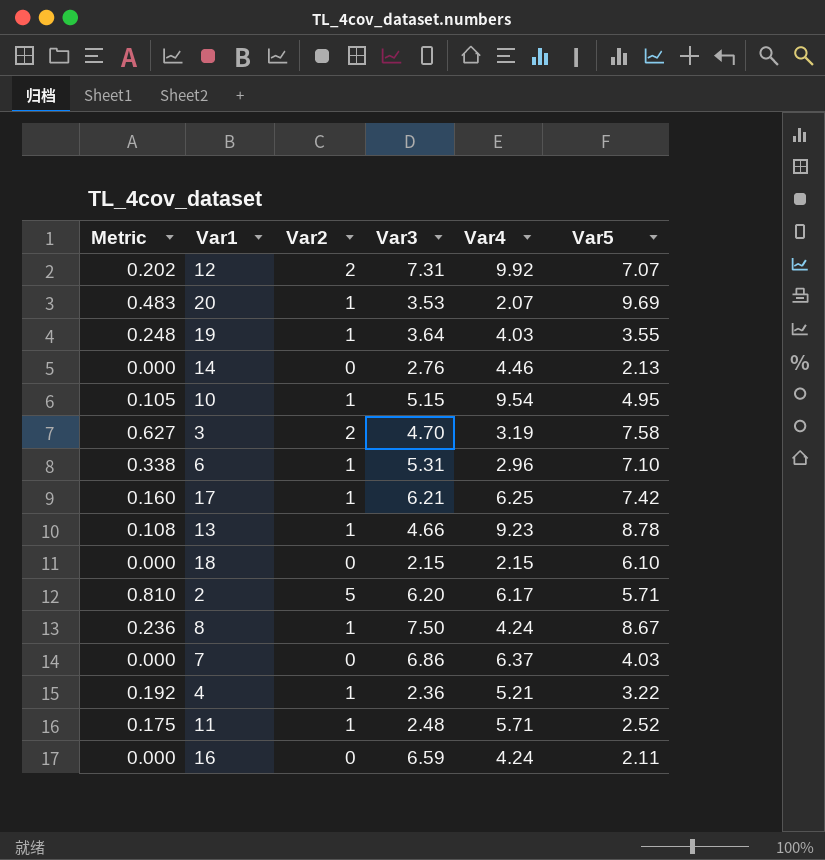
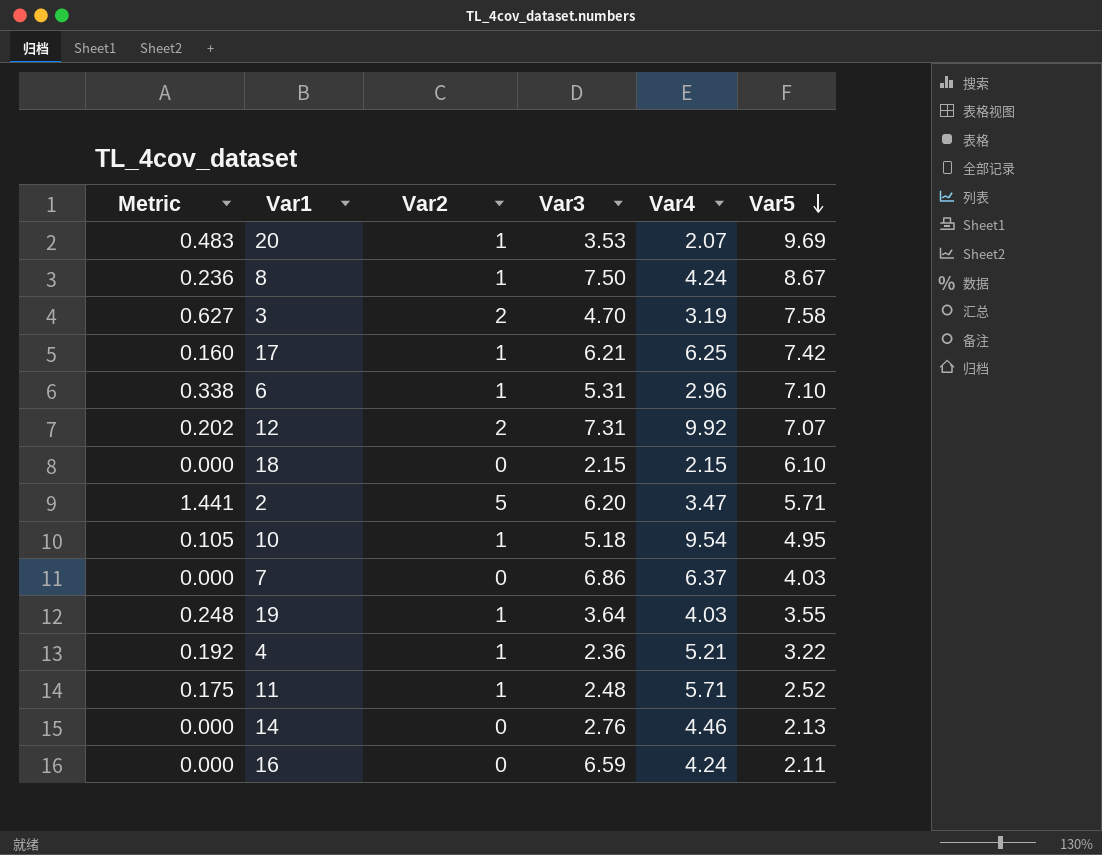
row order: none -> Var5 descending
row 13: 0.108 | 1 | 4.66 | 9.23 | 8.78 -> none
2 | Metric: 0.810 -> 1.441
2 | Var4: 6.17 -> 3.47
10 | Var3: 5.15 -> 5.18

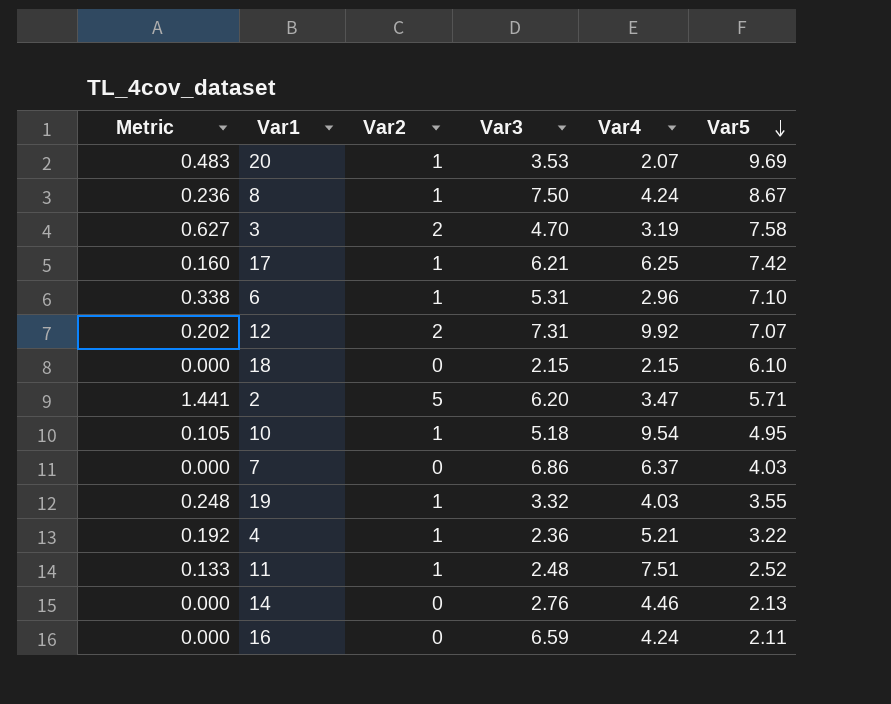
19 | Var3: 3.64 -> 3.32
11 | Metric: 0.175 -> 0.133
11 | Var4: 5.71 -> 7.51

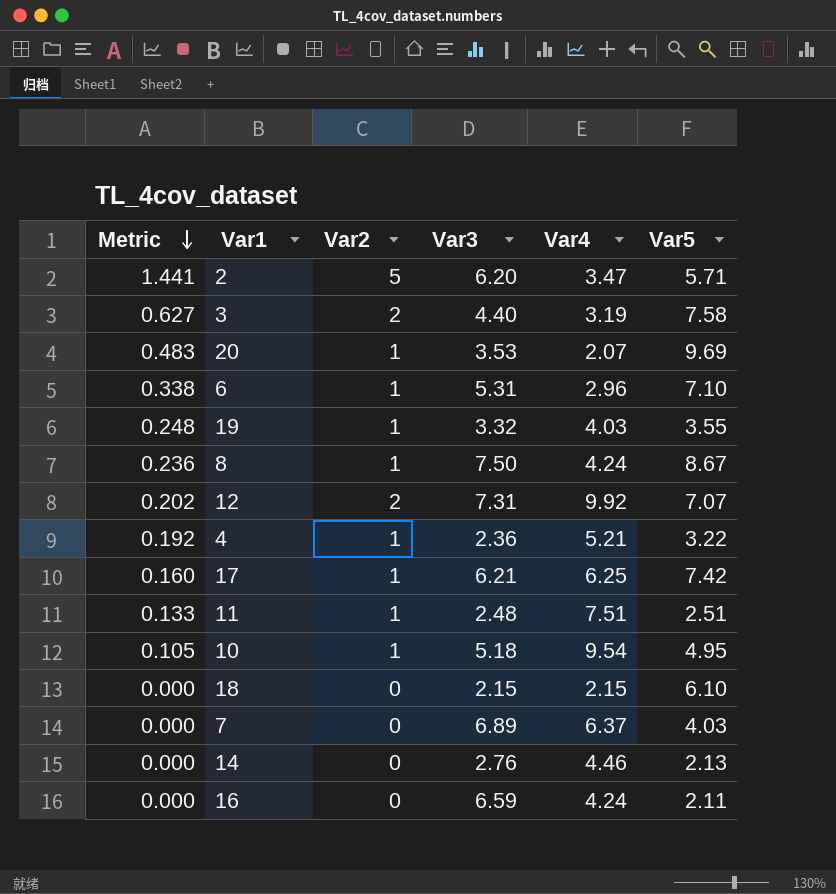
row order: Var5 descending -> Metric descending
3 | Var3: 4.70 -> 4.40
11 | Var5: 2.52 -> 2.51
7 | Var3: 6.86 -> 6.89

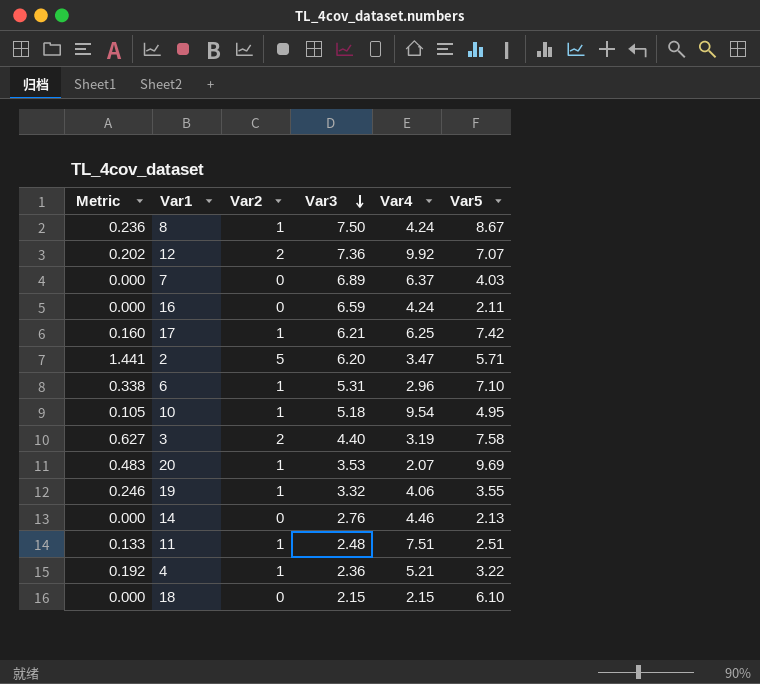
row order: Metric descending -> Var3 descending
12 | Var3: 7.31 -> 7.36
19 | Metric: 0.248 -> 0.246
19 | Var4: 4.03 -> 4.06

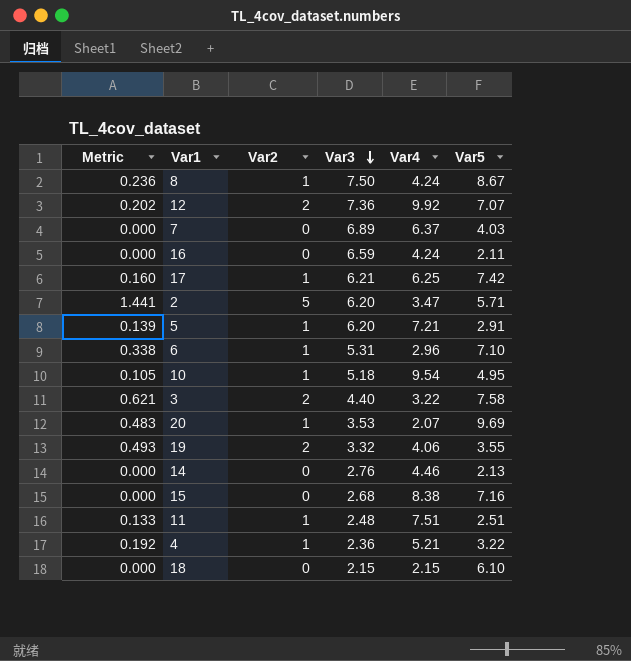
row 5: none -> 0.139 | 1 | 6.20 | 7.21 | 2.91
3 | Metric: 0.627 -> 0.621
3 | Var4: 3.19 -> 3.22
19 | Metric: 0.246 -> 0.493
19 | Var2: 1 -> 2
row 15: none -> 0.000 | 0 | 2.68 | 8.38 | 7.16

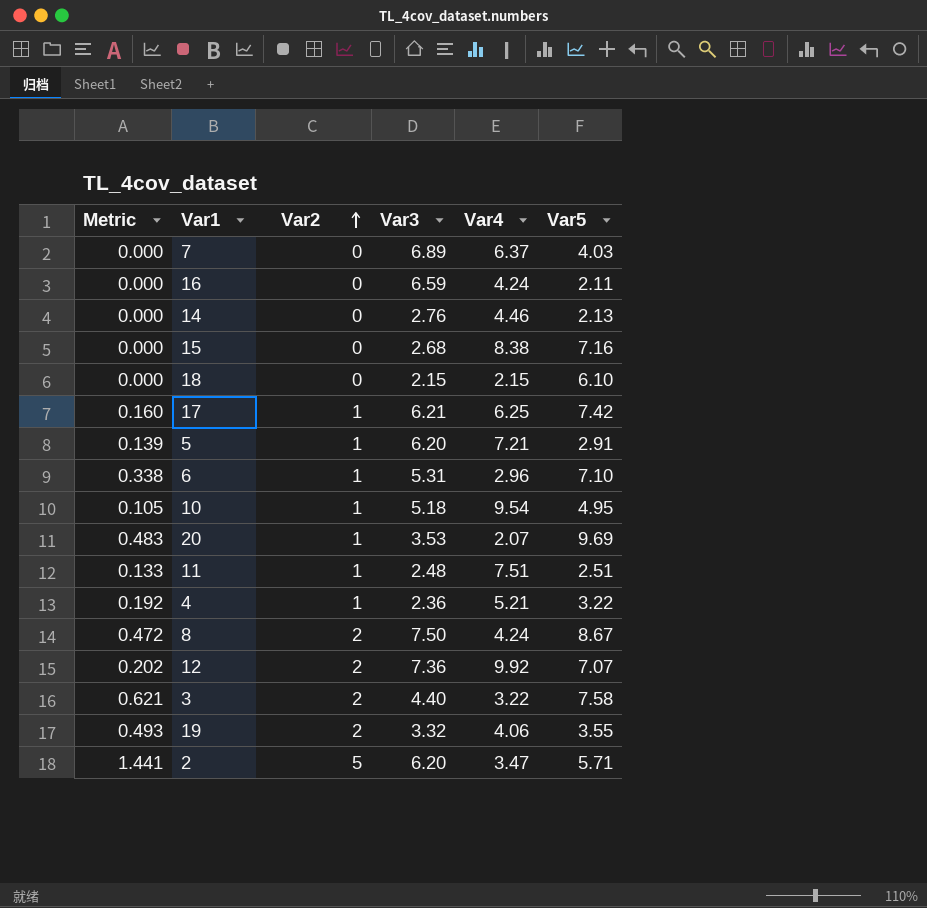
row order: Var3 descending -> Var2 ascending
8 | Metric: 0.236 -> 0.472
8 | Var2: 1 -> 2

